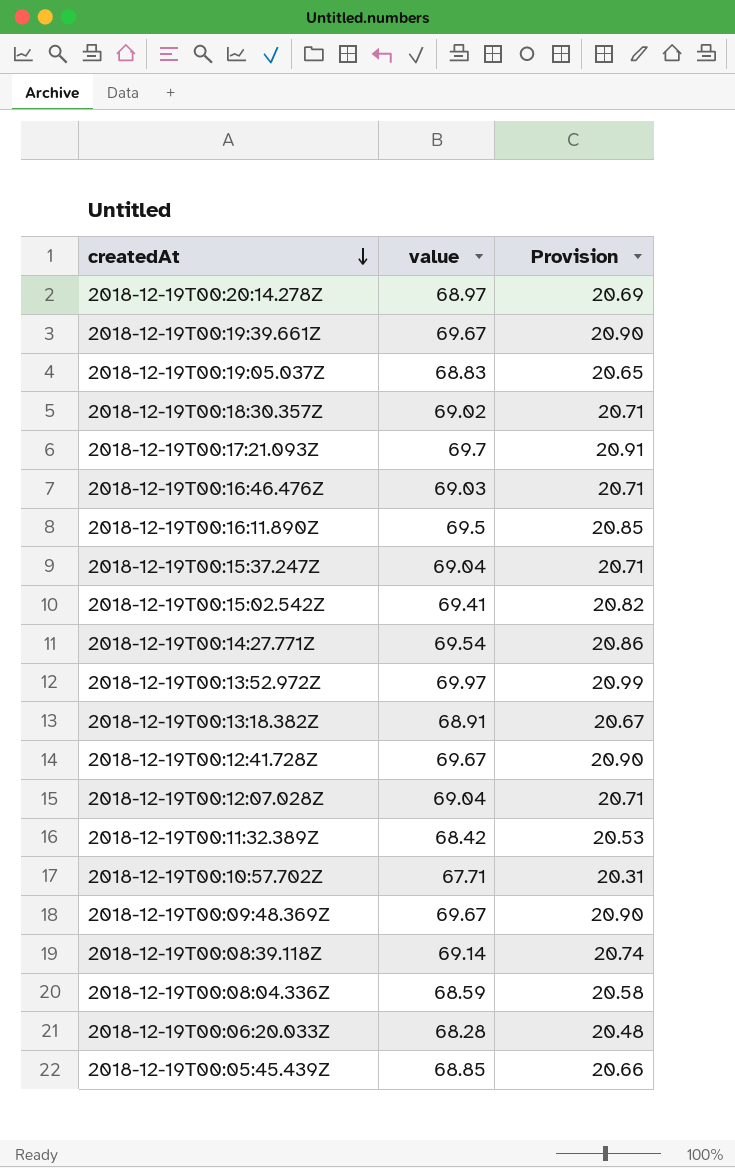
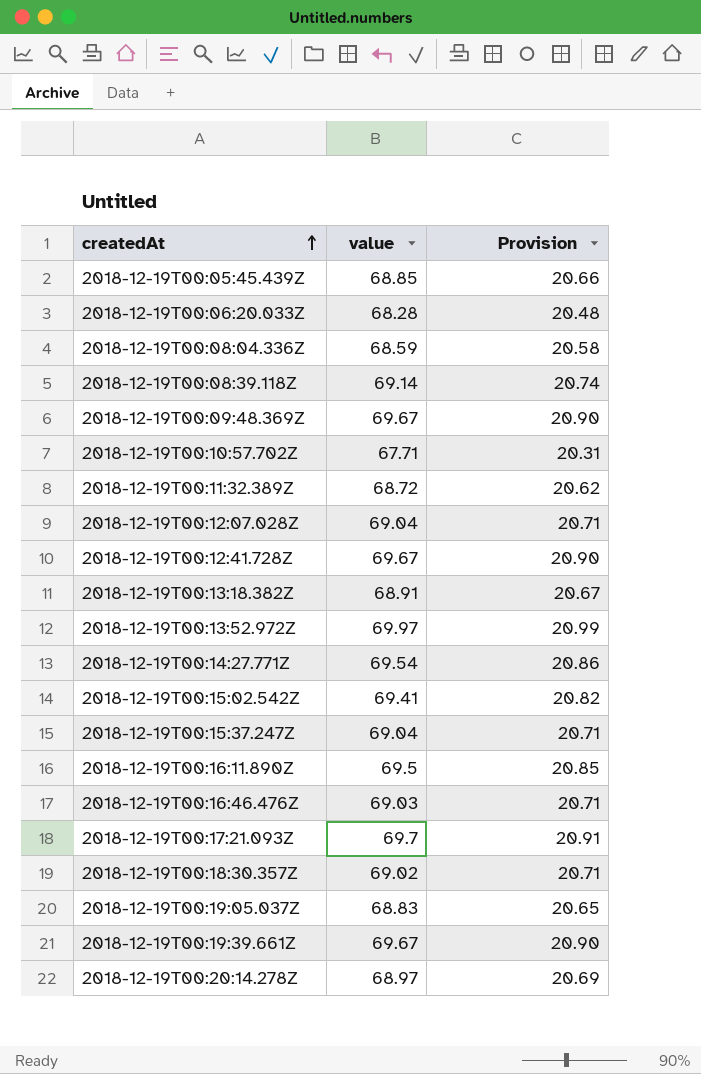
row order: createdAt descending -> createdAt ascending
2018-12-19T00:11:32.389Z | value: 68.42 -> 68.72
2018-12-19T00:11:32.389Z | Provision: 20.53 -> 20.62

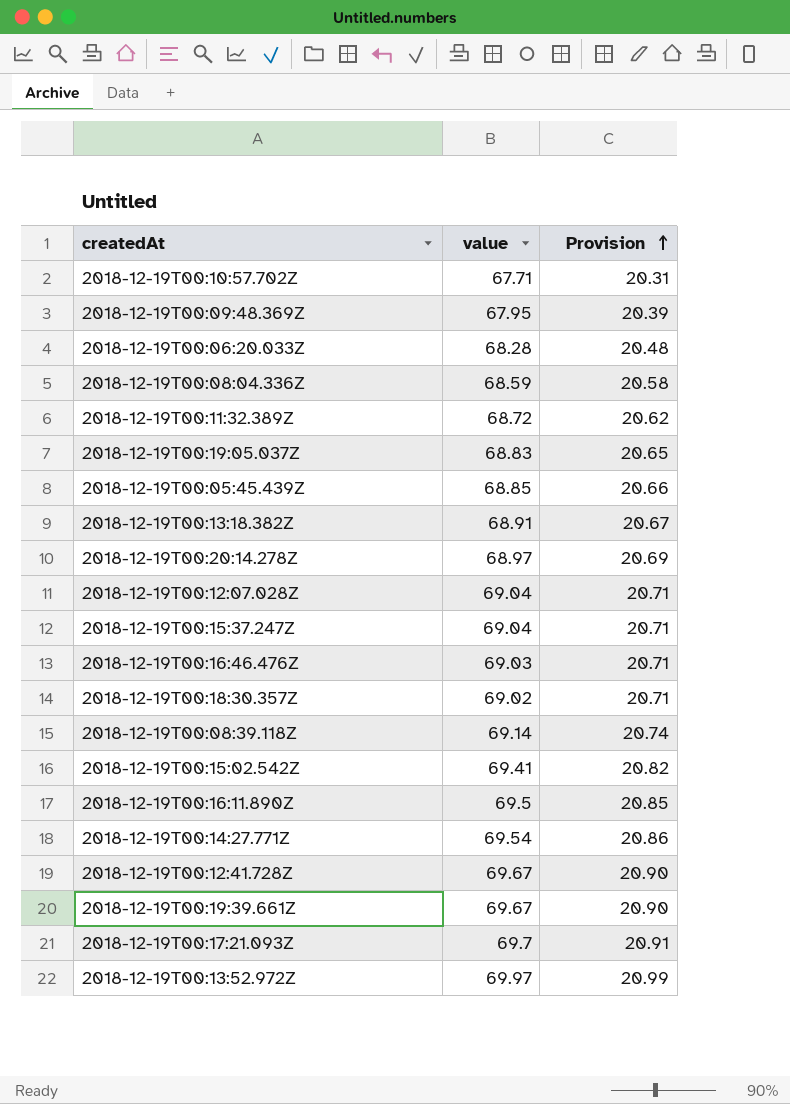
row order: createdAt ascending -> Provision ascending
2018-12-19T00:09:48.369Z | value: 69.67 -> 67.95
2018-12-19T00:09:48.369Z | Provision: 20.90 -> 20.39

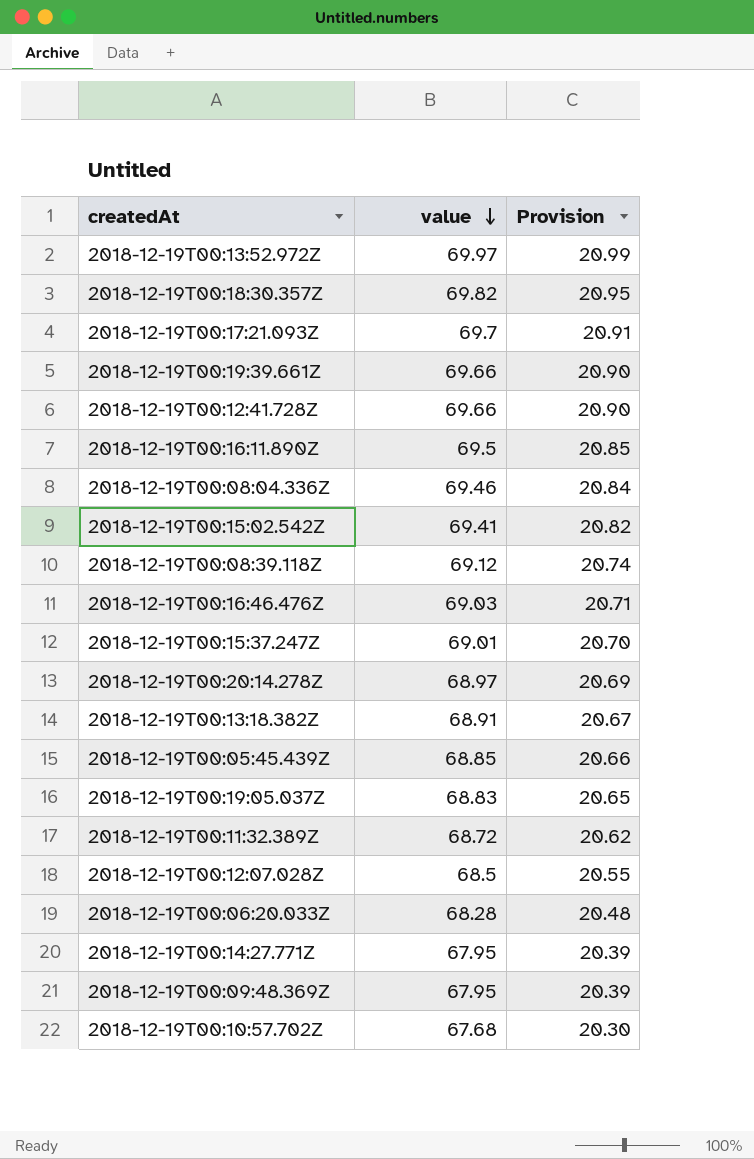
row order: Provision ascending -> value descending
2018-12-19T00:18:30.357Z | value: 69.02 -> 69.82
2018-12-19T00:18:30.357Z | Provision: 20.71 -> 20.95
2018-12-19T00:19:39.661Z | value: 69.67 -> 69.66
2018-12-19T00:12:41.728Z | value: 69.67 -> 69.66
2018-12-19T00:08:04.336Z | value: 68.59 -> 69.46
2018-12-19T00:08:04.336Z | Provision: 20.58 -> 20.84
2018-12-19T00:08:39.118Z | value: 69.14 -> 69.12
2018-12-19T00:15:37.247Z | value: 69.04 -> 69.01
2018-12-19T00:15:37.247Z | Provision: 20.71 -> 20.70
2018-12-19T00:12:07.028Z | value: 69.04 -> 68.5
2018-12-19T00:12:07.028Z | Provision: 20.71 -> 20.55
2018-12-19T00:14:27.771Z | value: 69.54 -> 67.95
2018-12-19T00:14:27.771Z | Provision: 20.86 -> 20.39
2018-12-19T00:10:57.702Z | value: 67.71 -> 67.68
2018-12-19T00:10:57.702Z | Provision: 20.31 -> 20.30

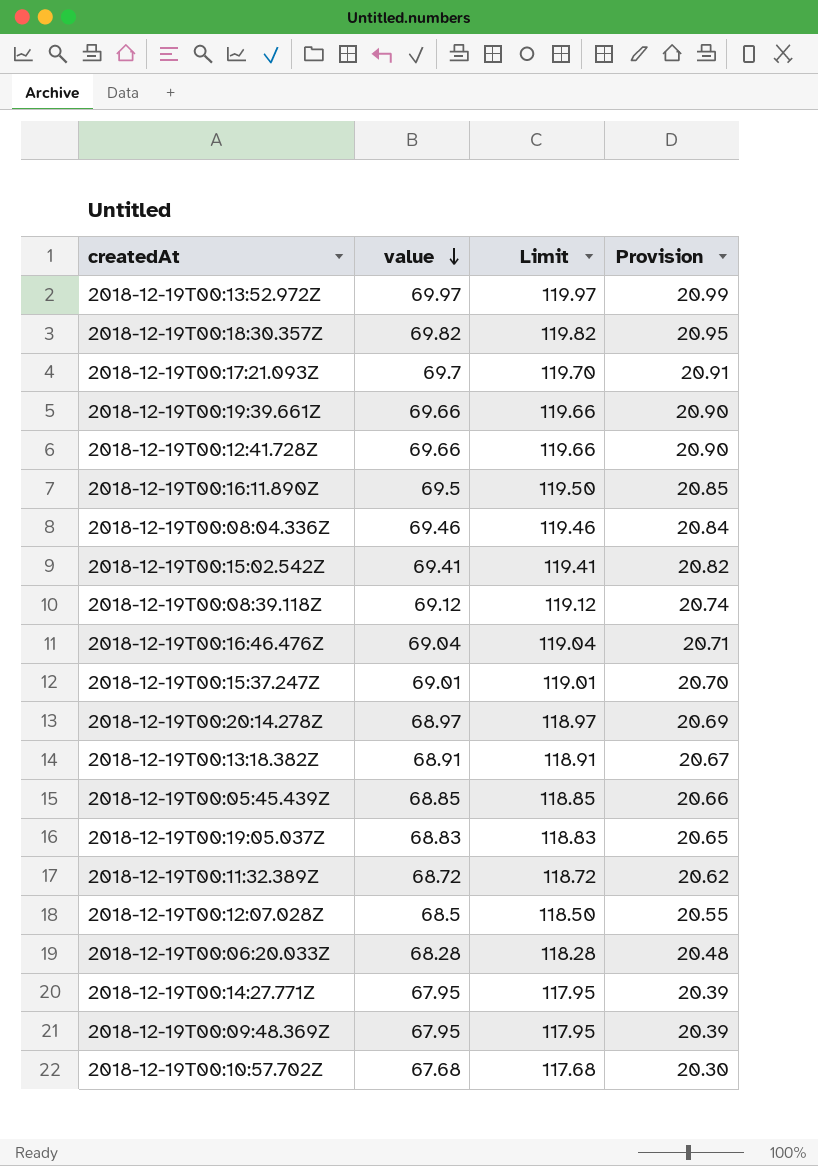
column Limit | formula: none -> [value] + 50
2018-12-19T00:16:46.476Z | value: 69.03 -> 69.04

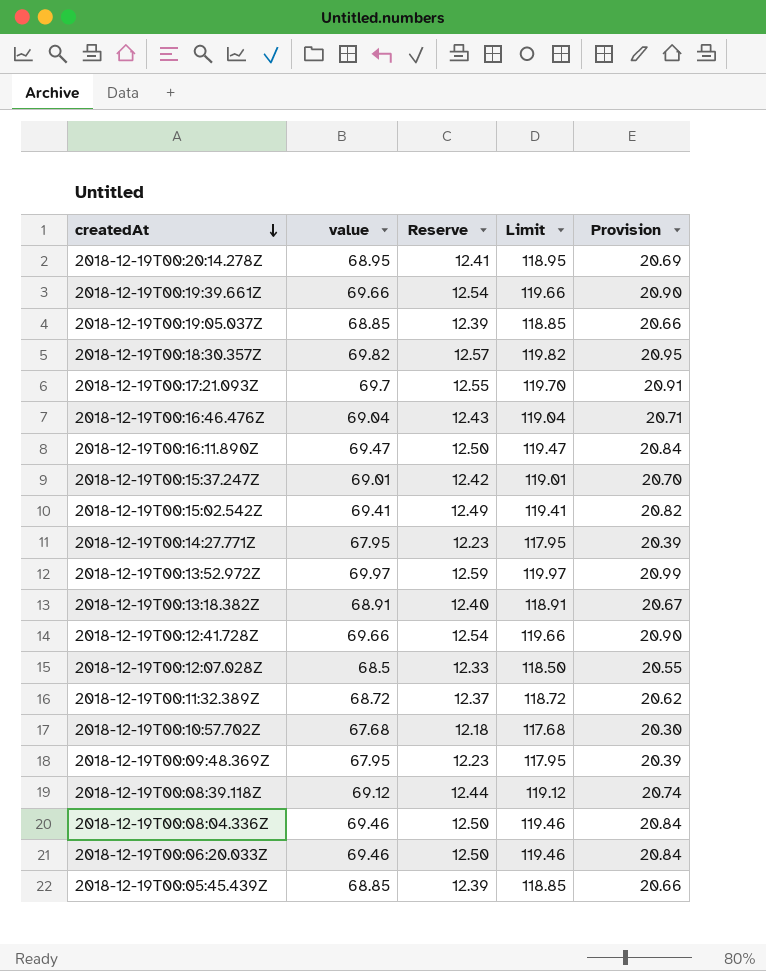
row order: value descending -> createdAt descending
column Reserve | formula: none -> [value] * 0.18
2018-12-19T00:20:14.278Z | value: 68.97 -> 68.95
2018-12-19T00:20:14.278Z | Limit: 118.97 -> 118.95
2018-12-19T00:19:05.037Z | value: 68.83 -> 68.85
2018-12-19T00:19:05.037Z | Limit: 118.83 -> 118.85
2018-12-19T00:19:05.037Z | Provision: 20.65 -> 20.66
2018-12-19T00:16:11.890Z | value: 69.5 -> 69.47
2018-12-19T00:16:11.890Z | Limit: 119.50 -> 119.47
2018-12-19T00:16:11.890Z | Provision: 20.85 -> 20.84
2018-12-19T00:06:20.033Z | value: 68.28 -> 69.46
2018-12-19T00:06:20.033Z | Limit: 118.28 -> 119.46
2018-12-19T00:06:20.033Z | Provision: 20.48 -> 20.84

